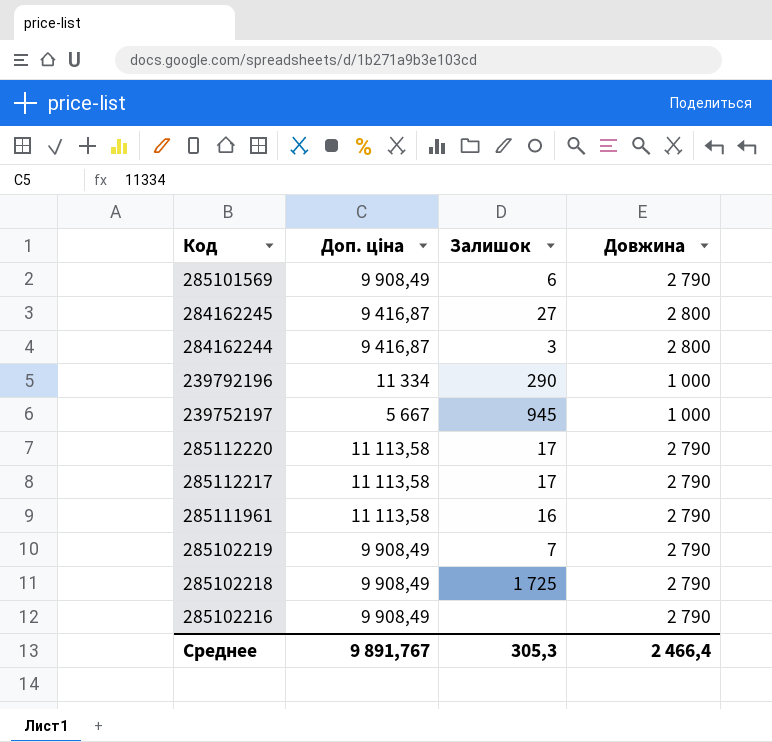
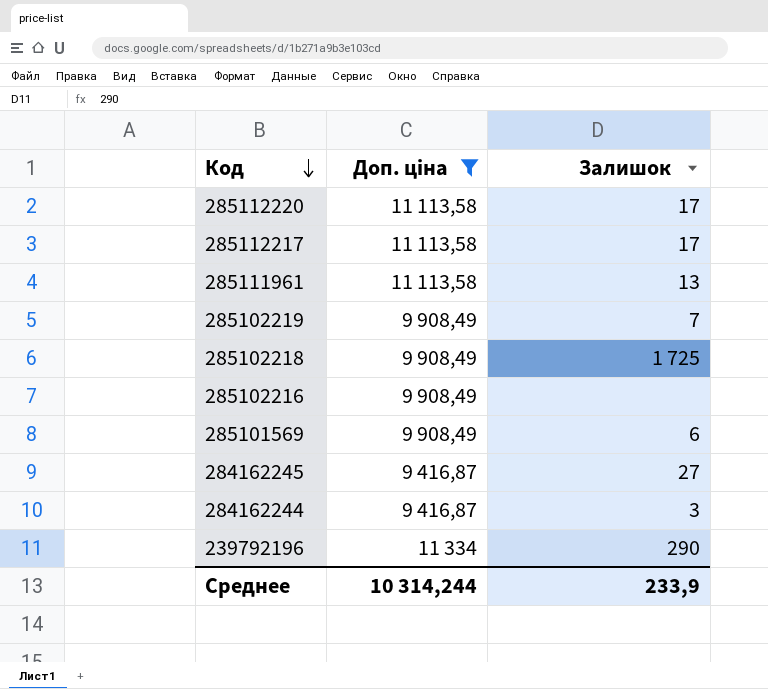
filter: none -> Доп. ціна != 5 667
row order: none -> Код descending
column Довжина | position: 4 -> none
285111961 | Залишок: 16 -> 13
Среднее | Доп. ціна: 9 891,767 -> 10 314,244
Среднее | Залишок: 305,3 -> 233,9

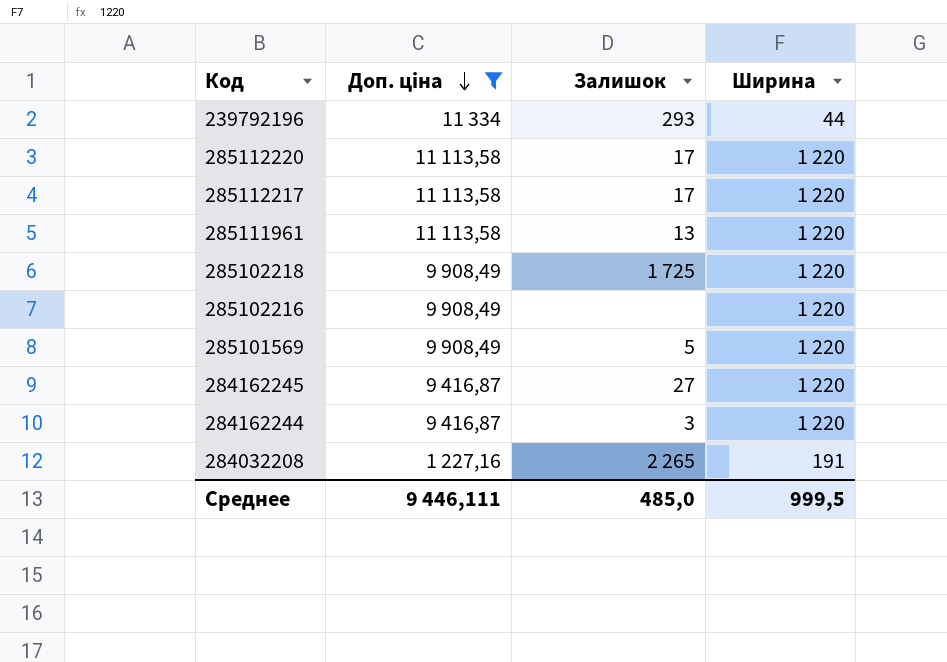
row order: Код descending -> Доп. ціна descending
column Ширина | position: none -> 4
row 285102219: 9 908,49 | 7 -> none
239792196 | Залишок: 290 -> 293
285101569 | Залишок: 6 -> 5
row 284032208: none -> 1 227,16 | 2 265 | 191
Среднее | Доп. ціна: 10 314,244 -> 9 446,111
Среднее | Залишок: 233,9 -> 485,0

